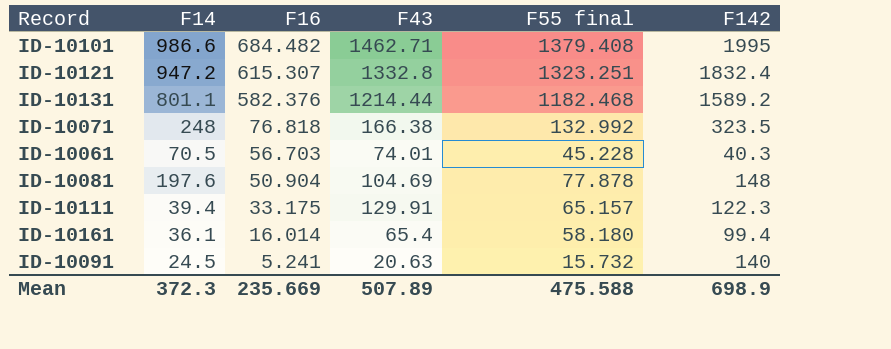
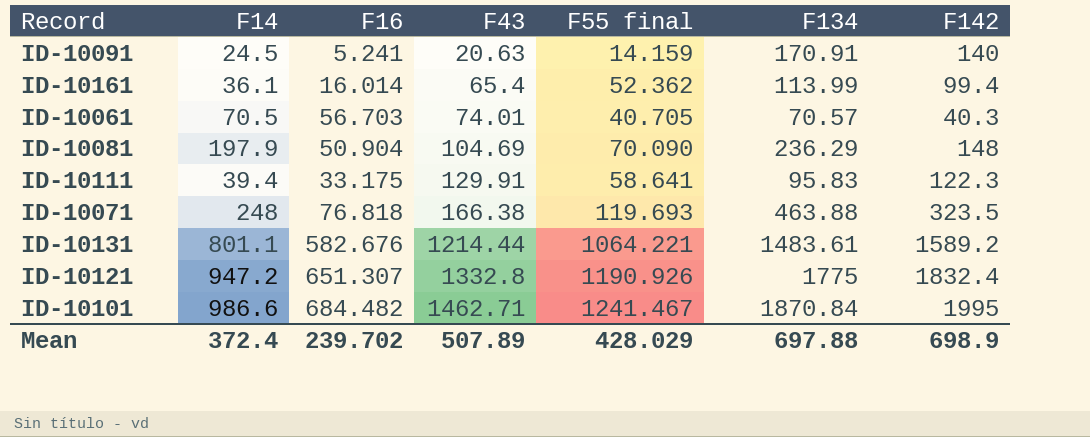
row order: F16 descending -> F43 ascending
column F134 | position: none -> 6
ID-10091 | F55 final: 15.732 -> 14.159
ID-10161 | F55 final: 58.180 -> 52.362
ID-10061 | F55 final: 45.228 -> 40.705
ID-10081 | F14: 197.6 -> 197.9
ID-10081 | F55 final: 77.878 -> 70.090
ID-10111 | F55 final: 65.157 -> 58.641
ID-10071 | F55 final: 132.992 -> 119.693
ID-10131 | F16: 582.376 -> 582.676
ID-10131 | F55 final: 1182.468 -> 1064.221
ID-10121 | F16: 615.307 -> 651.307
ID-10121 | F55 final: 1323.251 -> 1190.926
ID-10101 | F55 final: 1379.408 -> 1241.467
Mean | F14: 372.3 -> 372.4
Mean | F16: 235.669 -> 239.702
Mean | F55 final: 475.588 -> 428.029

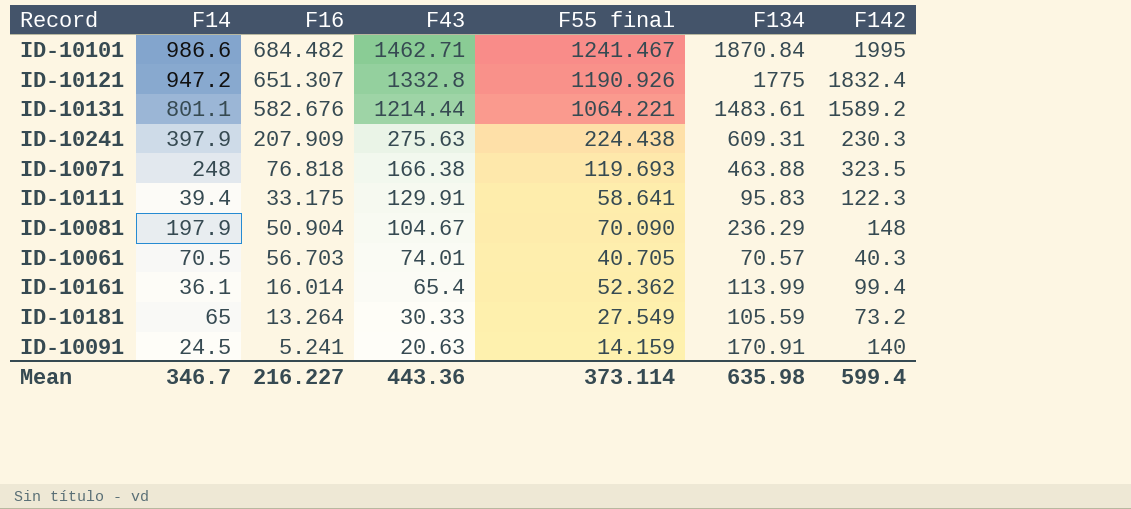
row order: F43 ascending -> F43 descending
row ID-10241: none -> 397.9 | 207.909 | 275.63 | 224.438 | 609.31 | 230.3
ID-10081 | F43: 104.69 -> 104.67
row ID-10181: none -> 65 | 13.264 | 30.33 | 27.549 | 105.59 | 73.2
Mean | F14: 372.4 -> 346.7
Mean | F16: 239.702 -> 216.227
Mean | F43: 507.89 -> 443.36
Mean | F55 final: 428.029 -> 373.114
Mean | F134: 697.88 -> 635.98
Mean | F142: 698.9 -> 599.4

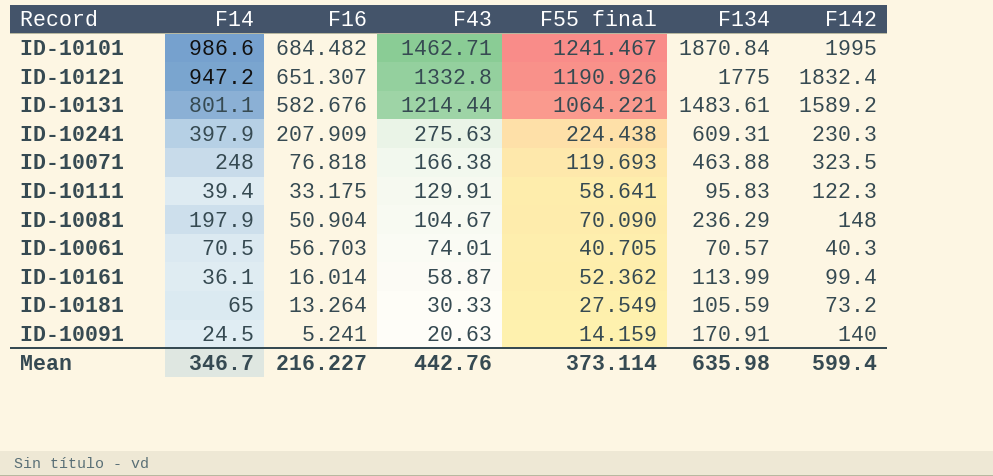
ID-10161 | F43: 65.4 -> 58.87
Mean | F43: 443.36 -> 442.76

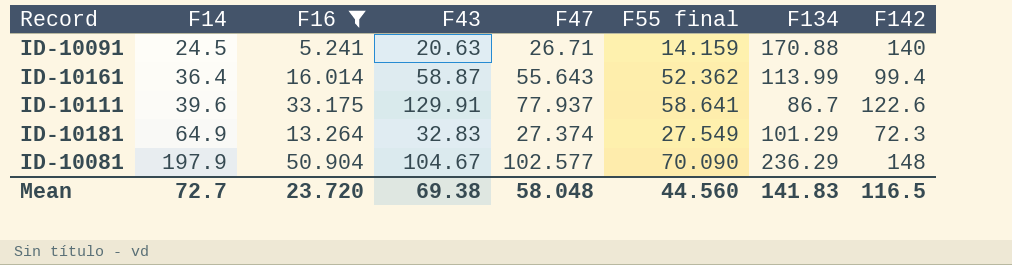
filter: none -> F16 <= 50.904
row order: F43 descending -> F14 ascending
column F47 | position: none -> 5
ID-10091 | F134: 170.91 -> 170.88
ID-10161 | F14: 36.1 -> 36.4
ID-10111 | F14: 39.4 -> 39.6
ID-10111 | F134: 95.83 -> 86.7
ID-10111 | F142: 122.3 -> 122.6
ID-10181 | F14: 65 -> 64.9
ID-10181 | F43: 30.33 -> 32.83
ID-10181 | F134: 105.59 -> 101.29
ID-10181 | F142: 73.2 -> 72.3
Mean | F14: 346.7 -> 72.7
Mean | F16: 216.227 -> 23.720
Mean | F43: 442.76 -> 69.38
Mean | F55 final: 373.114 -> 44.560
Mean | F134: 635.98 -> 141.83
Mean | F142: 599.4 -> 116.5

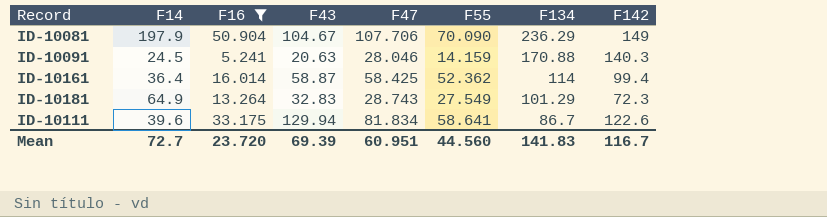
row order: F14 ascending -> F134 descending
column name: F55 final -> F55
ID-10081 | F47: 102.577 -> 107.706
ID-10081 | F142: 148 -> 149
ID-10091 | F47: 26.71 -> 28.046
ID-10091 | F142: 140 -> 140.3
ID-10161 | F47: 55.643 -> 58.425
ID-10161 | F134: 113.99 -> 114
ID-10181 | F47: 27.374 -> 28.743
ID-10111 | F43: 129.91 -> 129.94
ID-10111 | F47: 77.937 -> 81.834
Mean | F43: 69.38 -> 69.39
Mean | F47: 58.048 -> 60.951
Mean | F142: 116.5 -> 116.7

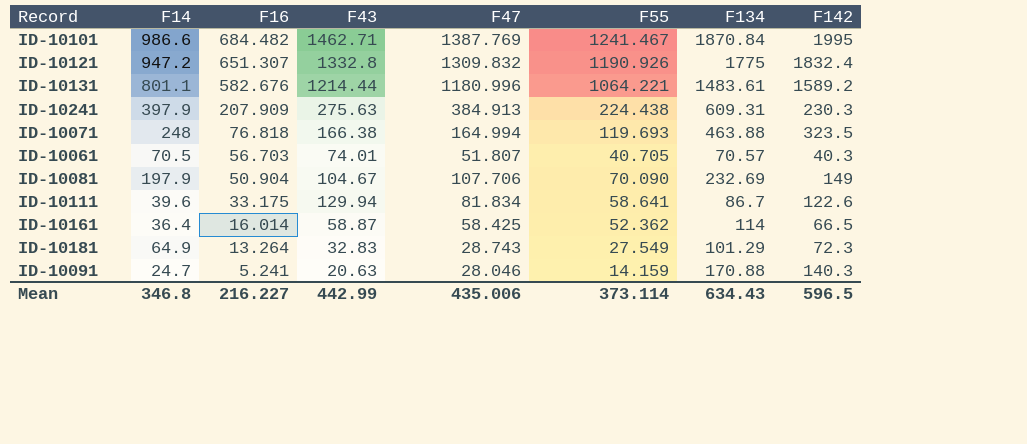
filter: F16 <= 50.904 -> none
row order: F134 descending -> F16 descending
ID-10081 | F134: 236.29 -> 232.69
ID-10161 | F142: 99.4 -> 66.5
ID-10091 | F14: 24.5 -> 24.7
Mean | F14: 72.7 -> 346.8
Mean | F16: 23.720 -> 216.227
Mean | F43: 69.39 -> 442.99
Mean | F47: 60.951 -> 435.006
Mean | F55: 44.560 -> 373.114
Mean | F134: 141.83 -> 634.43
Mean | F142: 116.7 -> 596.5

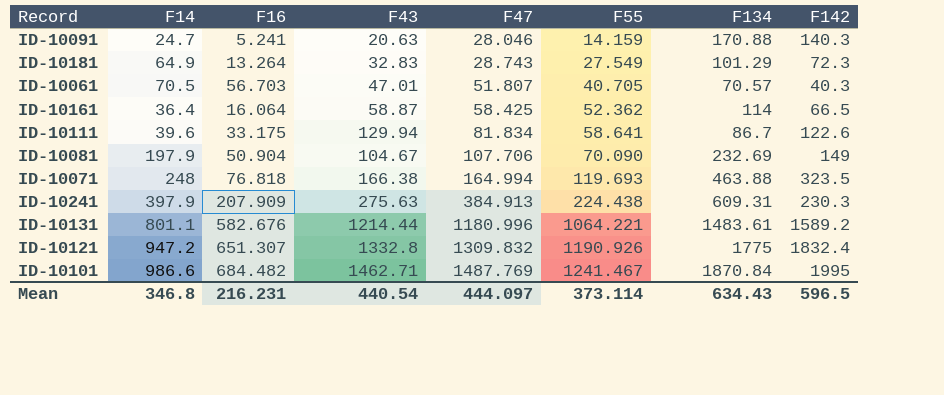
row order: F16 descending -> F47 ascending
ID-10061 | F43: 74.01 -> 47.01
ID-10161 | F16: 16.014 -> 16.064
ID-10101 | F47: 1387.769 -> 1487.769
Mean | F16: 216.227 -> 216.231
Mean | F43: 442.99 -> 440.54
Mean | F47: 435.006 -> 444.097

